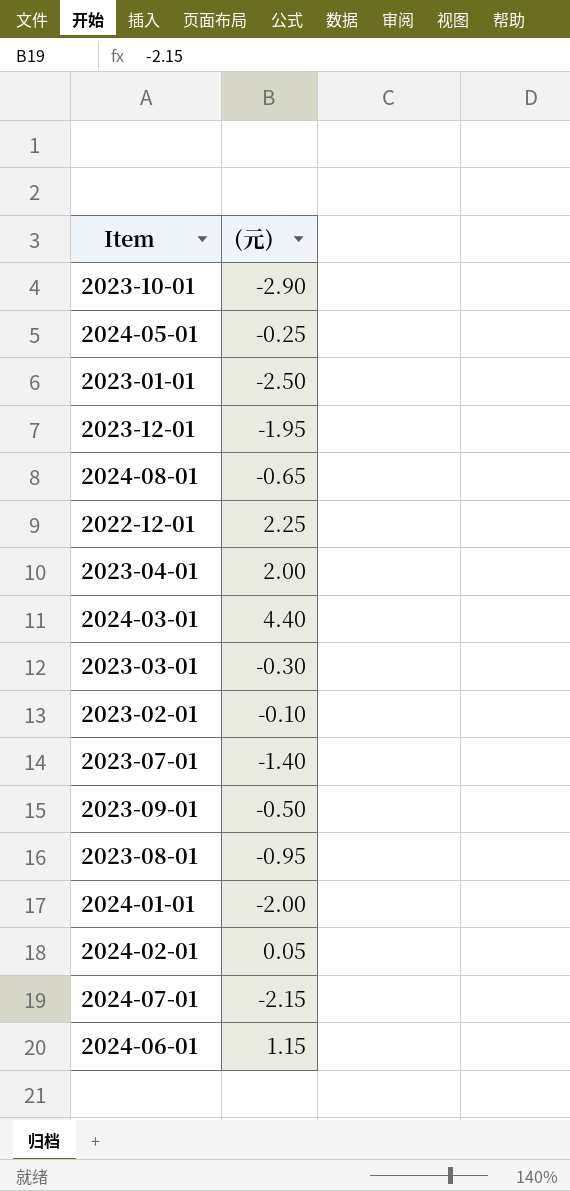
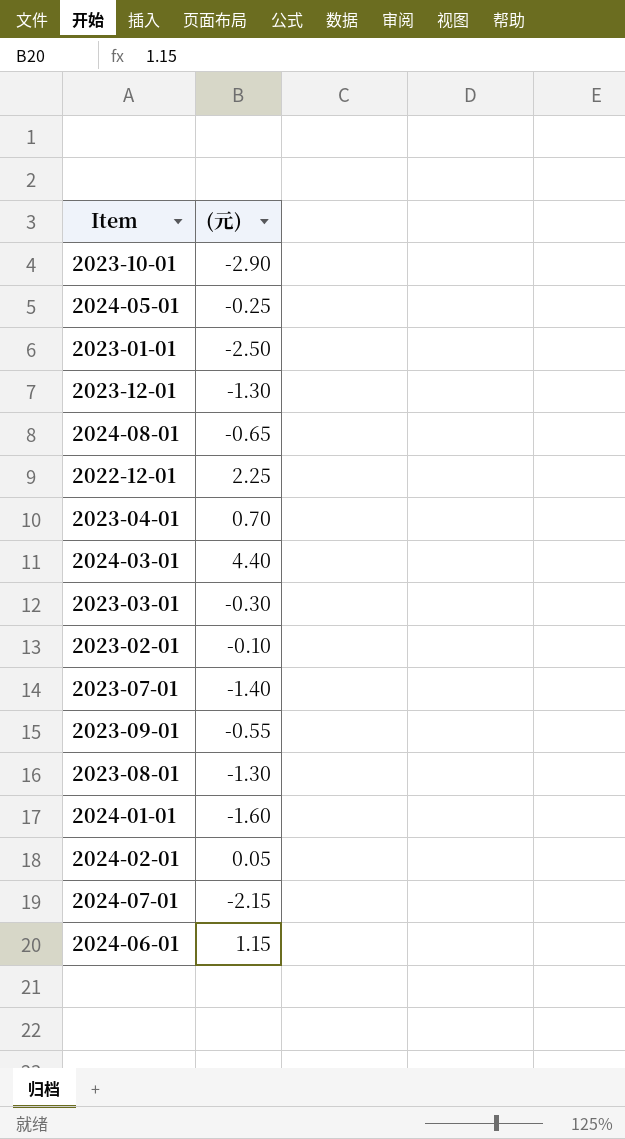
2023-12-01 | (元): -1.95 -> -1.30
2023-04-01 | (元): 2.00 -> 0.70
2023-09-01 | (元): -0.50 -> -0.55
2023-08-01 | (元): -0.95 -> -1.30
2024-01-01 | (元): -2.00 -> -1.60

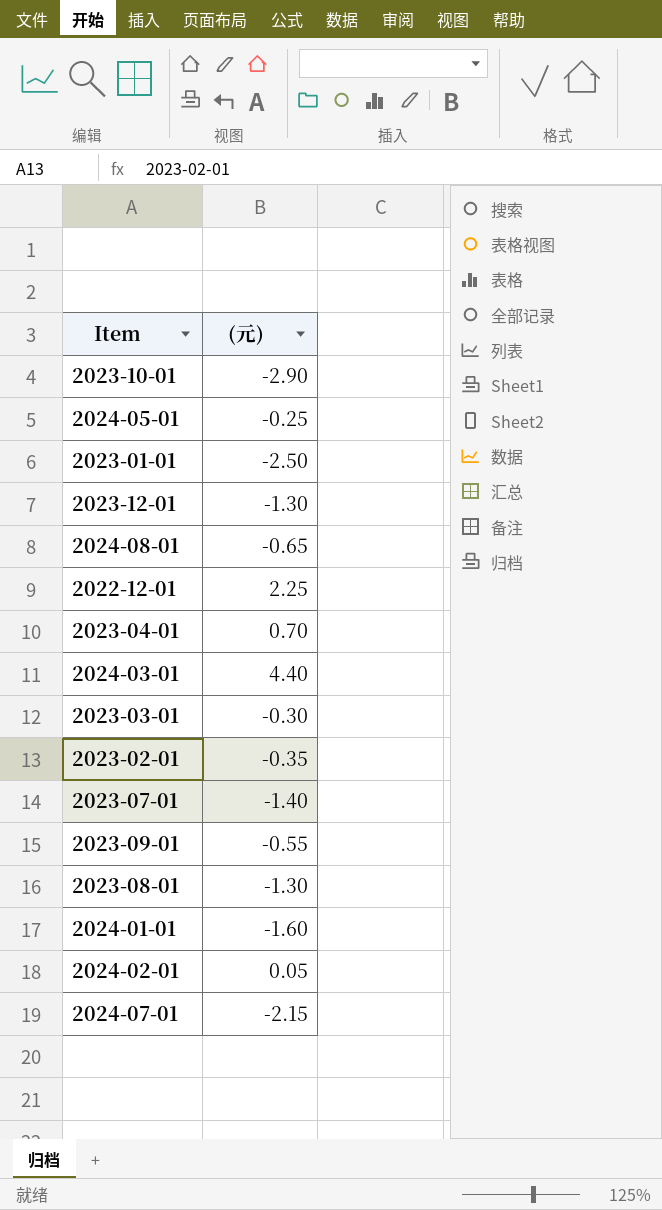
row 2024-06-01: 1.15 -> none
2023-02-01 | (元): -0.10 -> -0.35

